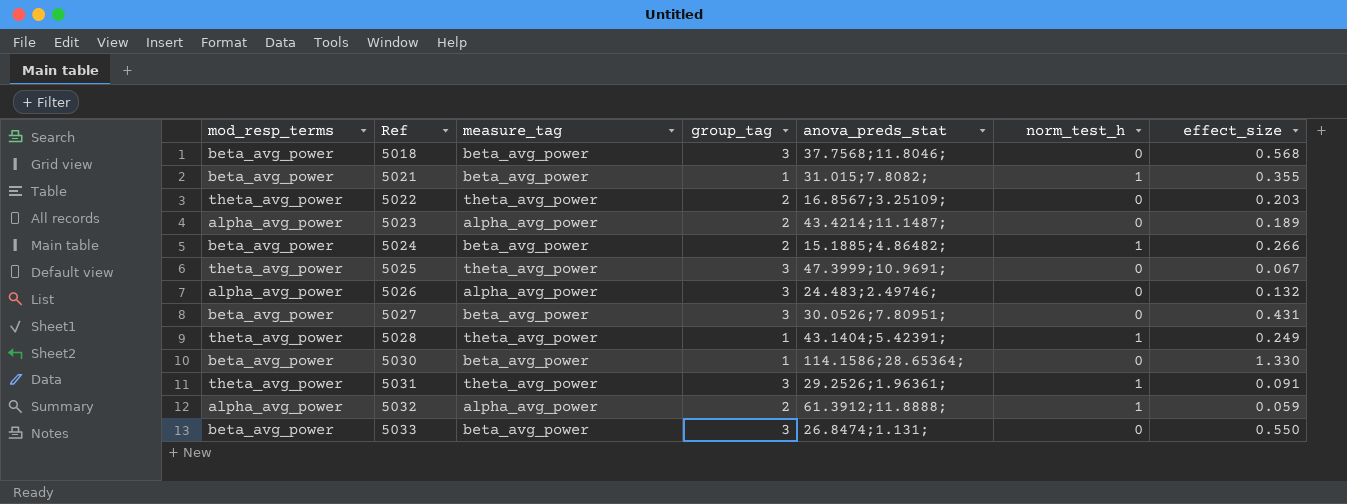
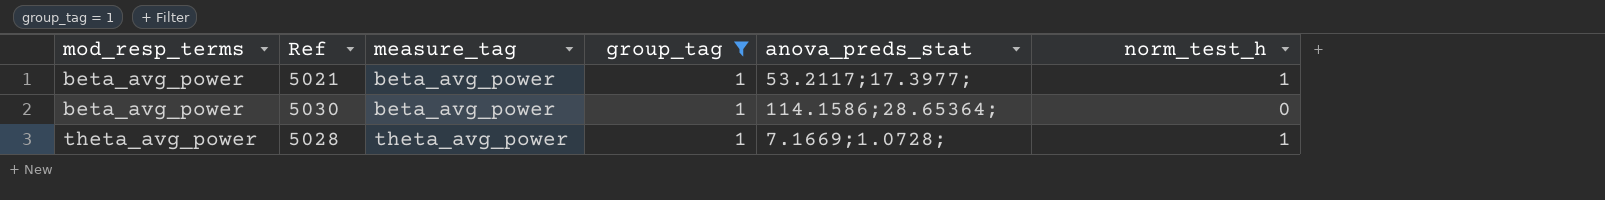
filter: none -> group_tag = 1
row order: Ref ascending -> mod_resp_terms ascending
column effect_size | position: 7 -> none
5021 | anova_preds_stat: 31.015;7.8082; -> 53.2117;17.3977;
5028 | anova_preds_stat: 43.1404;5.42391; -> 7.1669;1.0728;

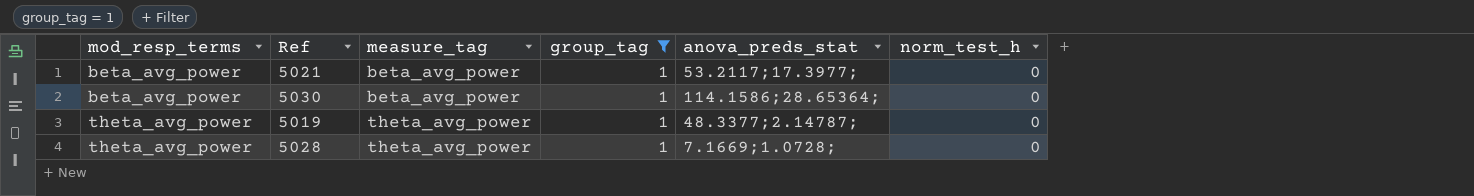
5021 | norm_test_h: 1 -> 0
row 5019: none -> theta_avg_power | theta_avg_power | 1 | 48.3377;2.14787; | 0
5028 | norm_test_h: 1 -> 0

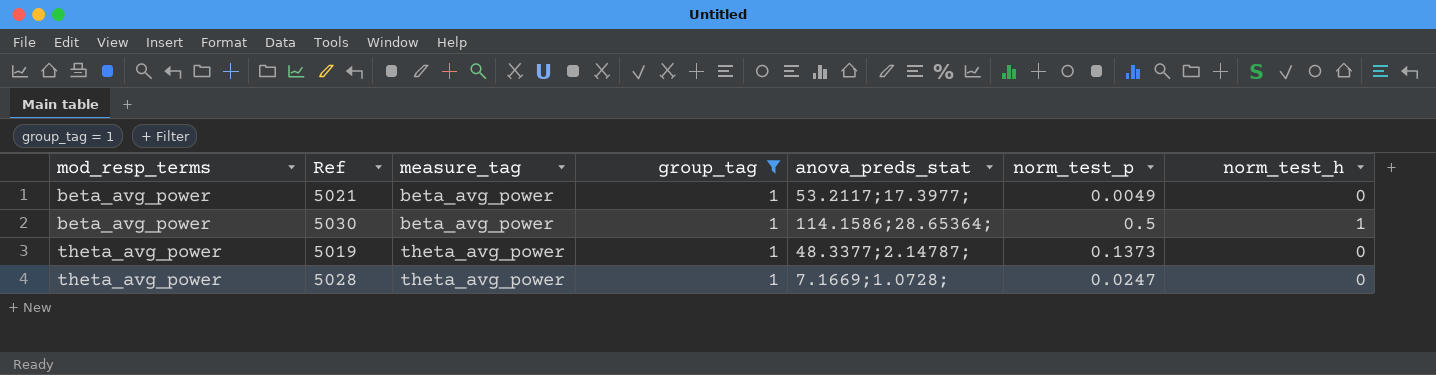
column norm_test_p | position: none -> 6
5030 | norm_test_h: 0 -> 1

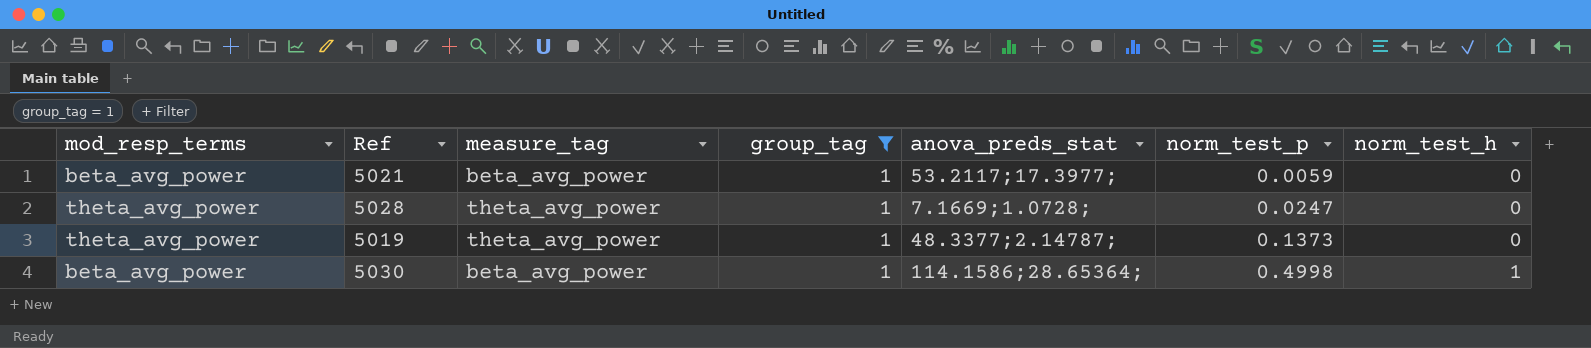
row order: mod_resp_terms ascending -> norm_test_p ascending
5021 | norm_test_p: 0.0049 -> 0.0059
5030 | norm_test_p: 0.5 -> 0.4998

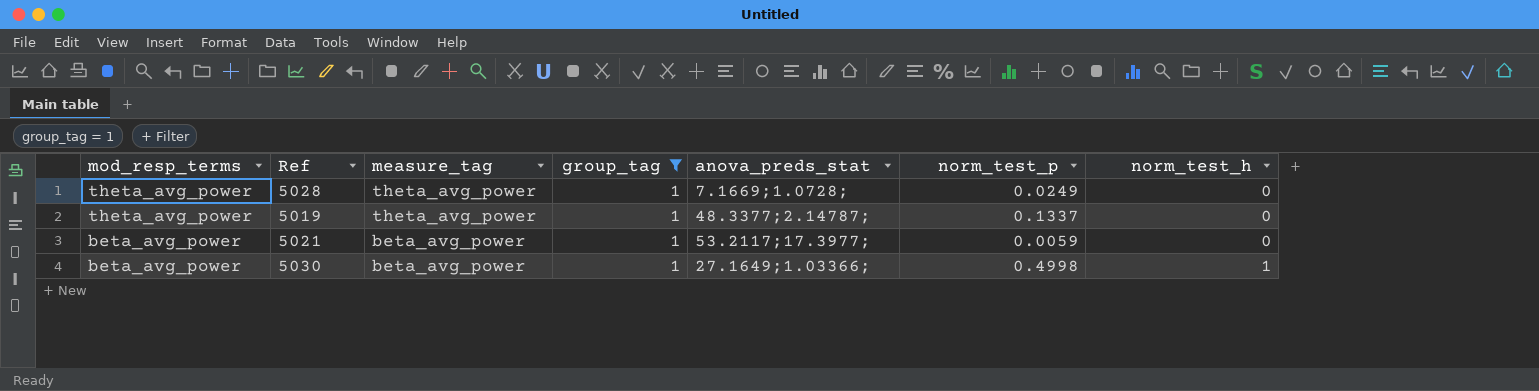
row order: norm_test_p ascending -> mod_resp_terms descending
5028 | norm_test_p: 0.0247 -> 0.0249
5019 | norm_test_p: 0.1373 -> 0.1337
5030 | anova_preds_stat: 114.1586;28.65364; -> 27.1649;1.03366;

